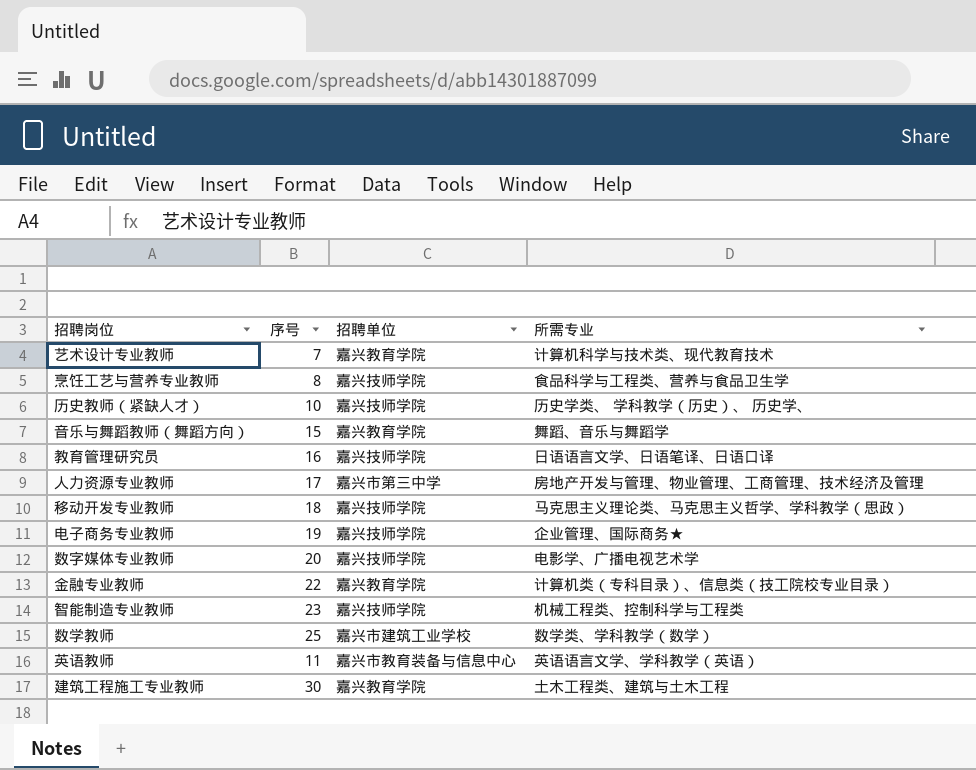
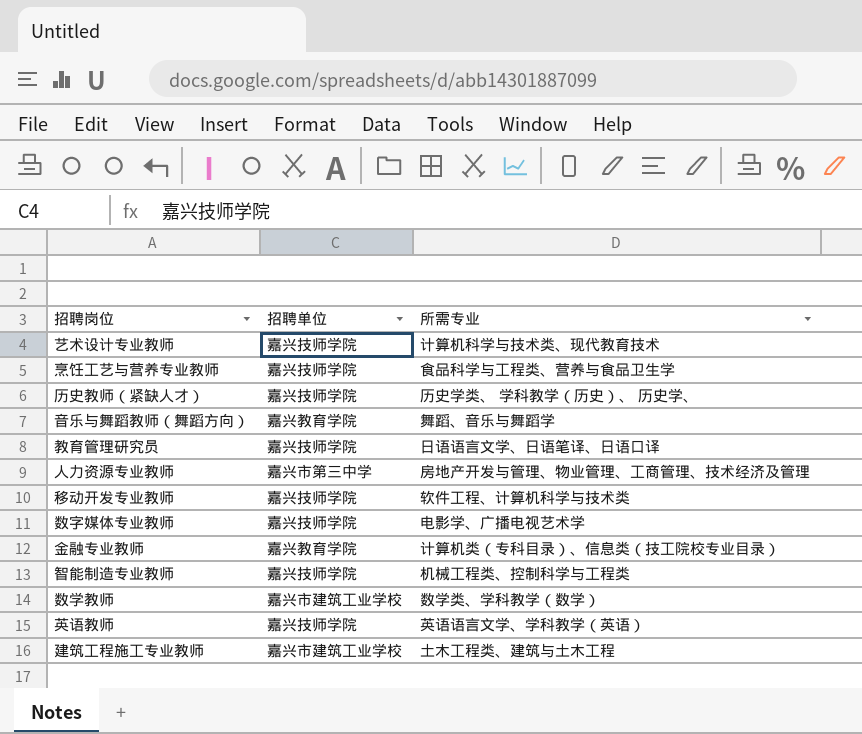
column 序号 | position: 2 -> none
row 电子商务专业教师: 19 | 嘉兴技师学院 | 企业管理、国际商务★ -> none
艺术设计专业教师 | 招聘单位: 嘉兴教育学院 -> 嘉兴技师学院
移动开发专业教师 | 所需专业: 马克思主义理论类、马克思主义哲学、学科教学（思政） -> 软件工程、计算机科学与技术类
英语教师 | 招聘单位: 嘉兴市教育装备与信息中心 -> 嘉兴技师学院
建筑工程施工专业教师 | 招聘单位: 嘉兴教育学院 -> 嘉兴市建筑工业学校

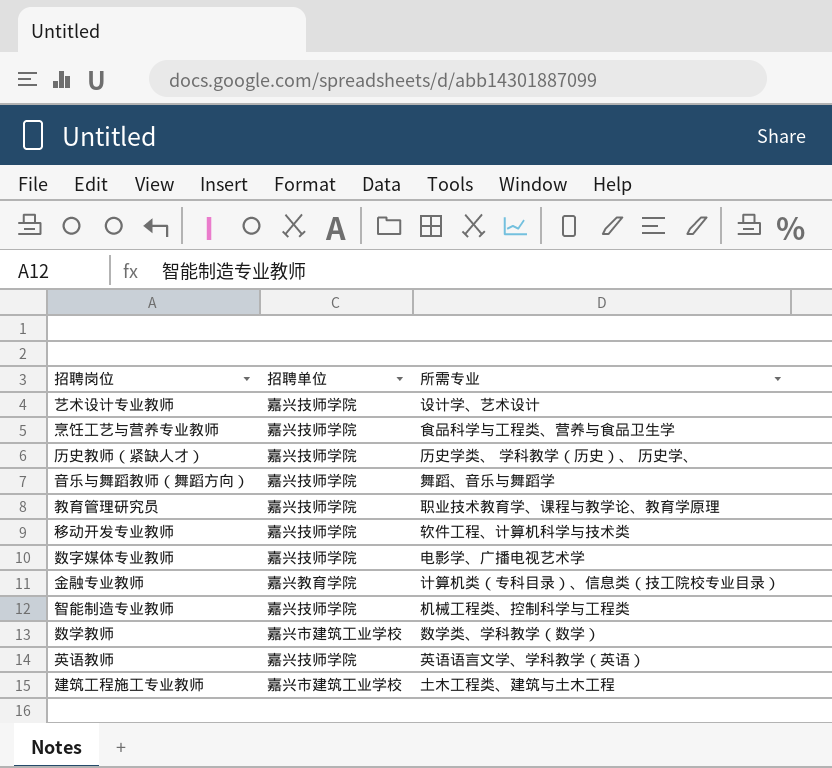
row 人力资源专业教师: 嘉兴市第三中学 | 房地产开发与管理、物业管理、工商管理、技术经济及管理 -> none
艺术设计专业教师 | 所需专业: 计算机科学与技术类、现代教育技术 -> 设计学、艺术设计
音乐与舞蹈教师（舞蹈方向） | 招聘单位: 嘉兴教育学院 -> 嘉兴技师学院
教育管理研究员 | 所需专业: 日语语言文学、日语笔译、日语口译 -> 职业技术教育学、课程与教学论、教育学原理

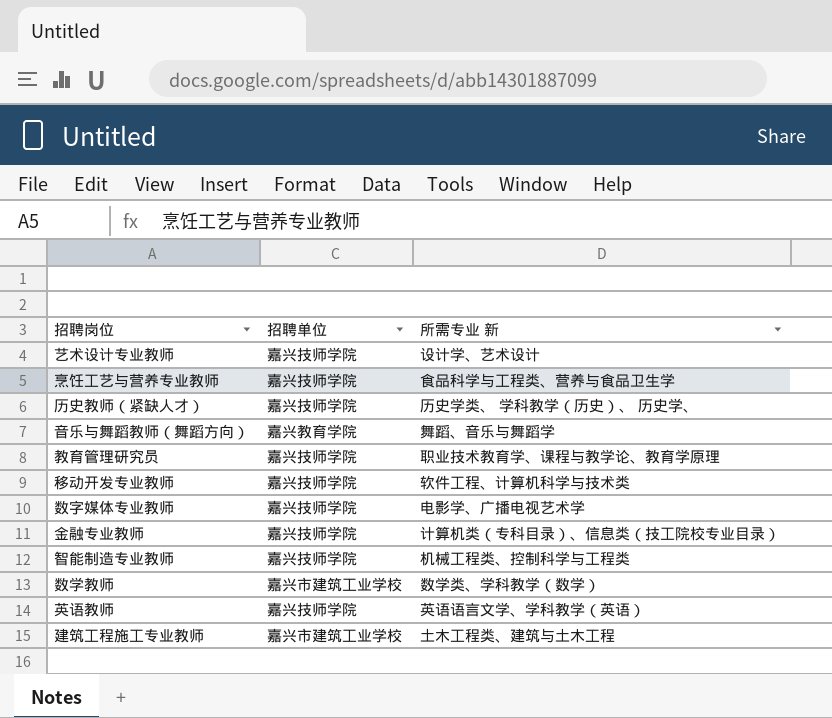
column name: 所需专业 -> 所需专业 新
音乐与舞蹈教师（舞蹈方向） | 招聘单位: 嘉兴技师学院 -> 嘉兴教育学院
金融专业教师 | 招聘单位: 嘉兴教育学院 -> 嘉兴技师学院

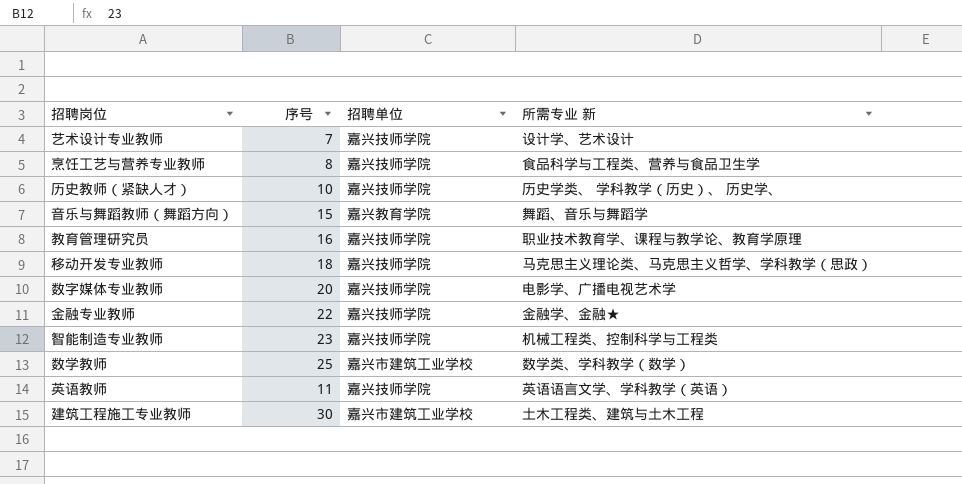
column 序号 | position: none -> 2
移动开发专业教师 | 所需专业 新: 软件工程、计算机科学与技术类 -> 马克思主义理论类、马克思主义哲学、学科教学（思政）
金融专业教师 | 所需专业 新: 计算机类（专科目录）、信息类（技工院校专业目录） -> 金融学、金融★

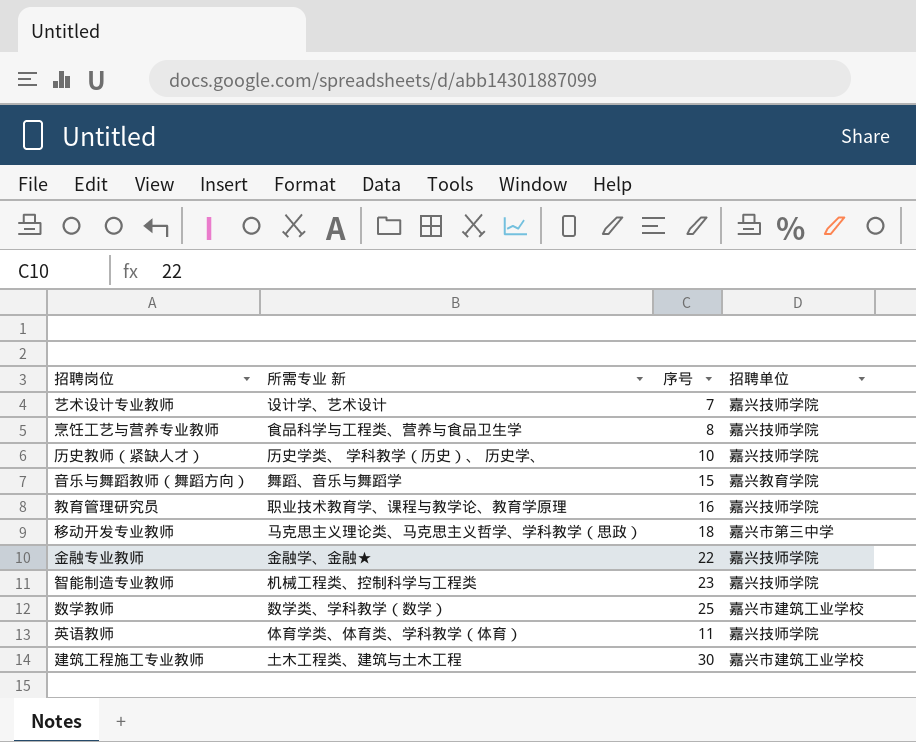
column 所需专业 新 | position: 4 -> 2
row 数字媒体专业教师: 20 | 嘉兴技师学院 | 电影学、广播电视艺术学 -> none
移动开发专业教师 | 招聘单位: 嘉兴技师学院 -> 嘉兴市第三中学
英语教师 | 所需专业 新: 英语语言文学、学科教学（英语） -> 体育学类、体育类、学科教学（体育）

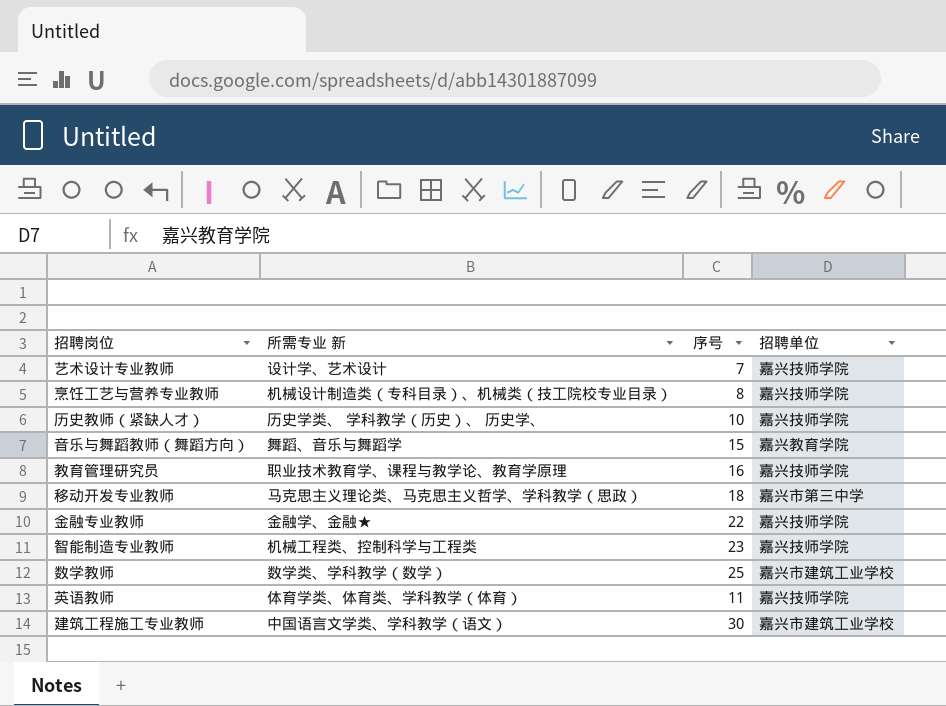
烹饪工艺与营养专业教师 | 所需专业 新: 食品科学与工程类、营养与食品卫生学 -> 机械设计制造类（专科目录）、机械类（技工院校专业目录）
建筑工程施工专业教师 | 所需专业 新: 土木工程类、建筑与土木工程 -> 中国语言文学类、学科教学（语文）

